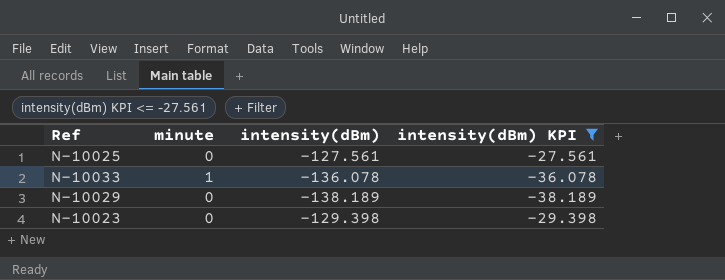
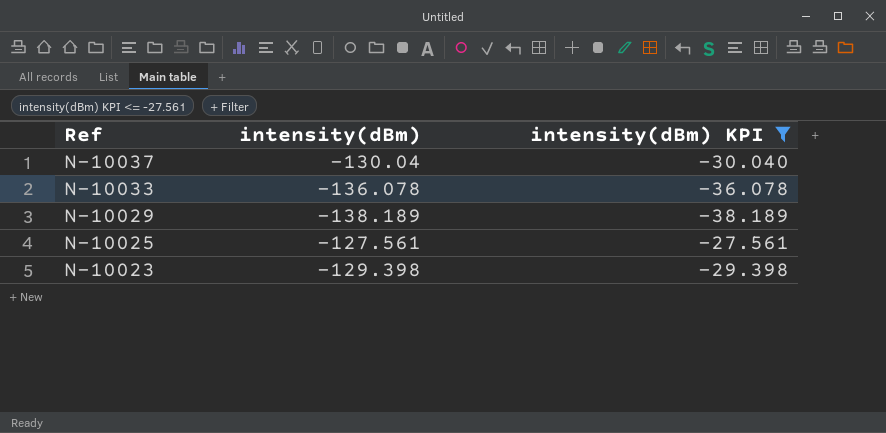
row order: none -> Ref descending
column minute | position: 2 -> none
row N-10037: none -> -130.04 | -30.040

